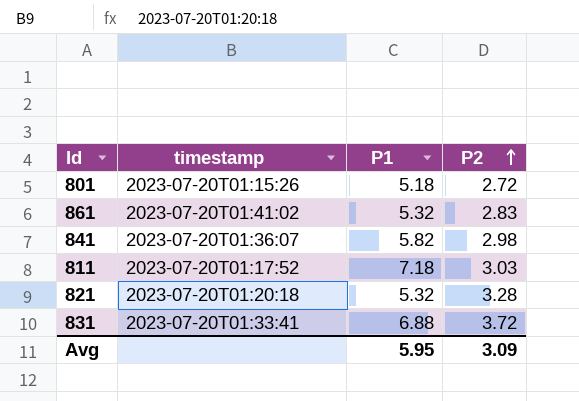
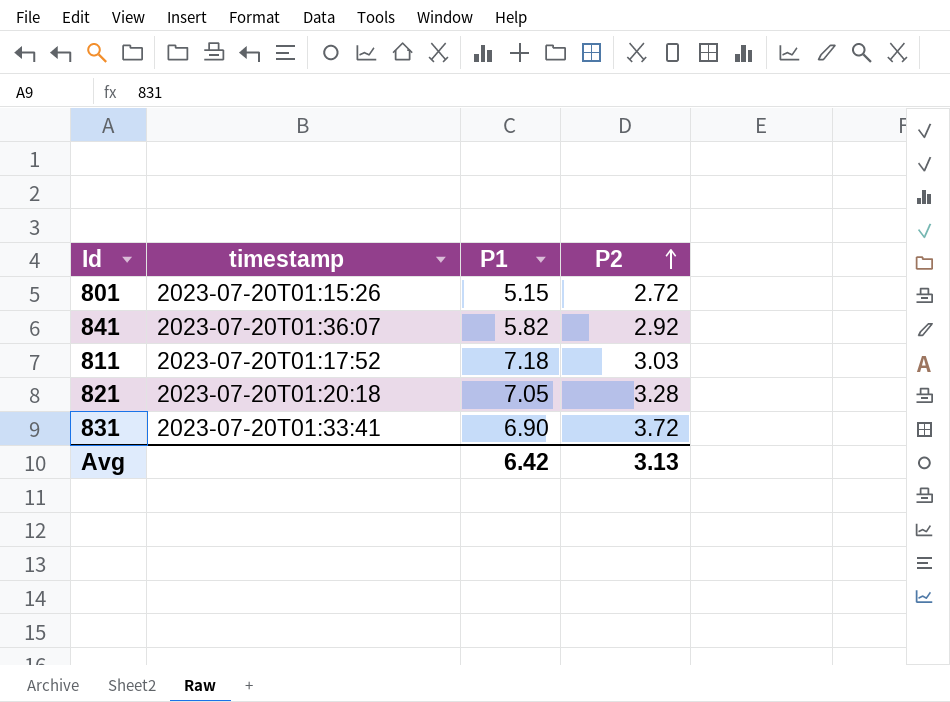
row 861: 2023-07-20T01:41:02 | 5.32 | 2.83 -> none
801 | P1: 5.18 -> 5.15
841 | P2: 2.98 -> 2.92
821 | P1: 5.32 -> 7.05
831 | P1: 6.88 -> 6.90
Avg | P1: 5.95 -> 6.42
Avg | P2: 3.09 -> 3.13

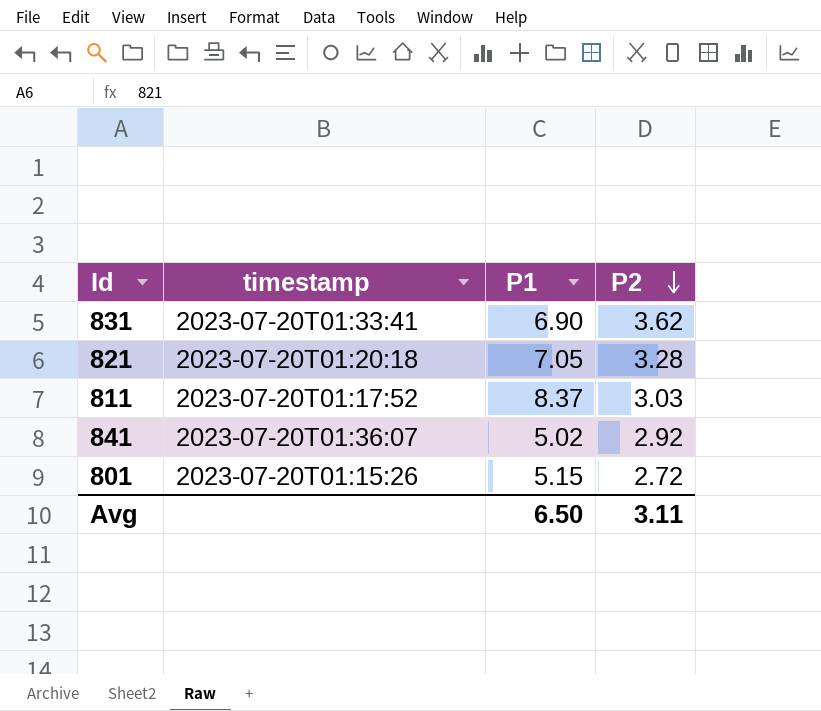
row order: P2 ascending -> P2 descending
831 | P2: 3.72 -> 3.62
811 | P1: 7.18 -> 8.37
841 | P1: 5.82 -> 5.02
Avg | P1: 6.42 -> 6.50
Avg | P2: 3.13 -> 3.11

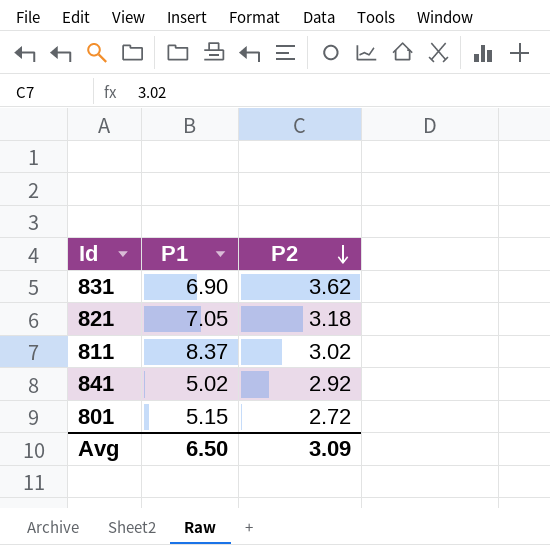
column timestamp | position: 2 -> none
821 | P2: 3.28 -> 3.18
811 | P2: 3.03 -> 3.02
Avg | P2: 3.11 -> 3.09

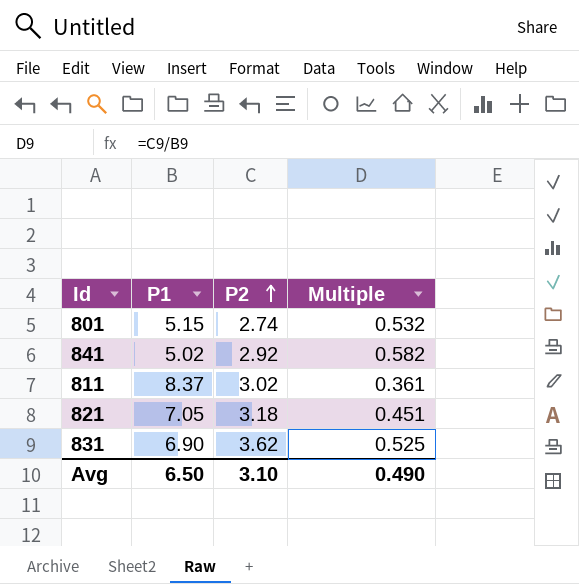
row order: P2 descending -> P2 ascending
column Multiple | formula: none -> [P2] / [P1]
801 | P2: 2.72 -> 2.74
Avg | P2: 3.09 -> 3.10

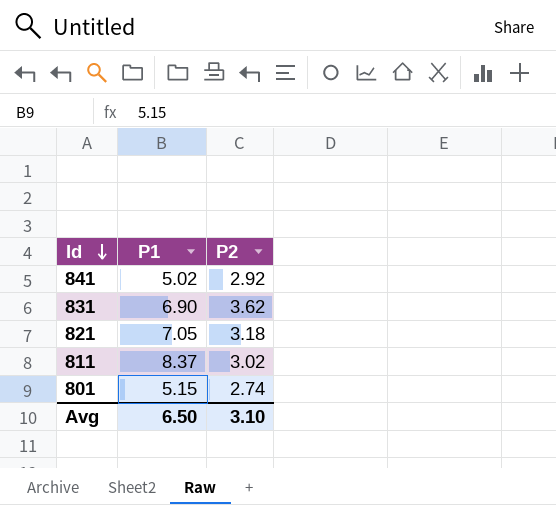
row order: P2 ascending -> Id descending
column Multiple | formula: [P2] / [P1] -> none

